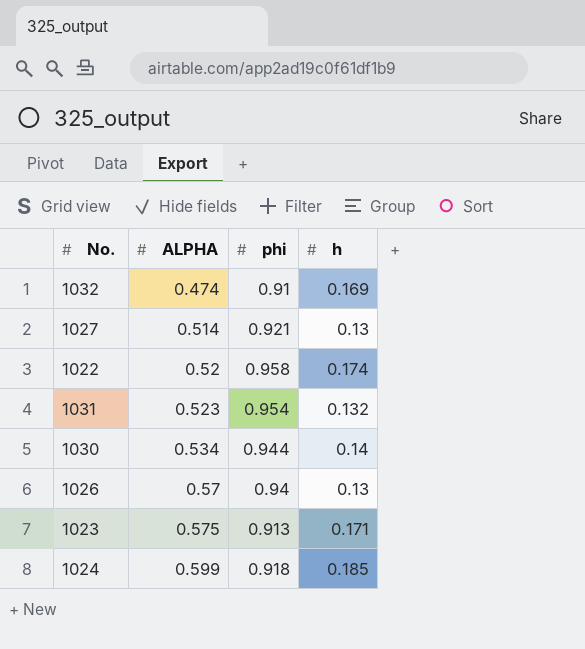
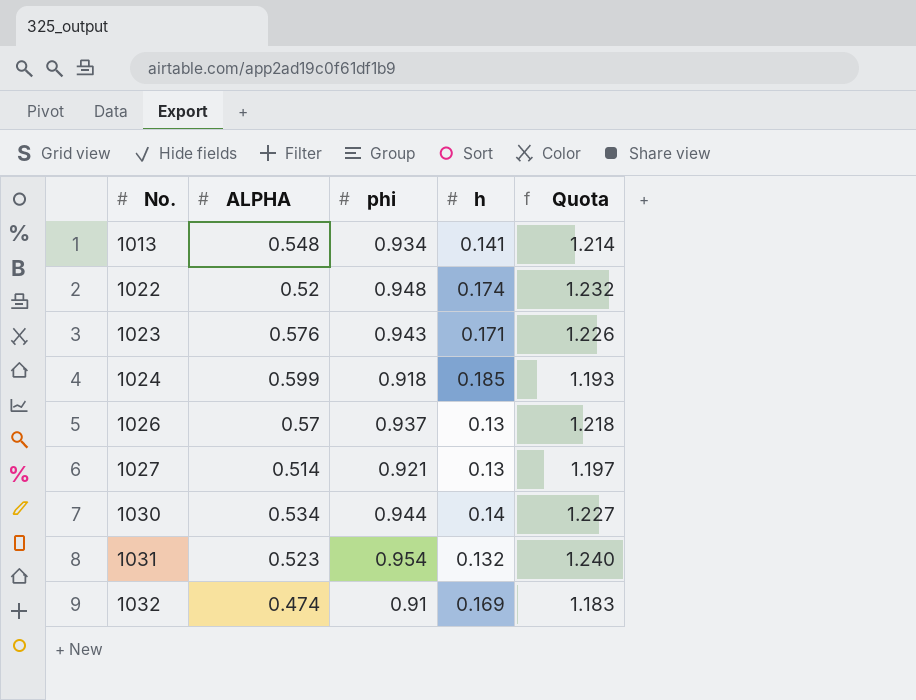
row order: ALPHA ascending -> No. ascending
column Quota | formula: none -> [phi] * 1.3
row 1013: none -> 0.548 | 0.934 | 0.141 | 1.214
1022 | phi: 0.958 -> 0.948
1023 | ALPHA: 0.575 -> 0.576
1023 | phi: 0.913 -> 0.943
1026 | phi: 0.94 -> 0.937

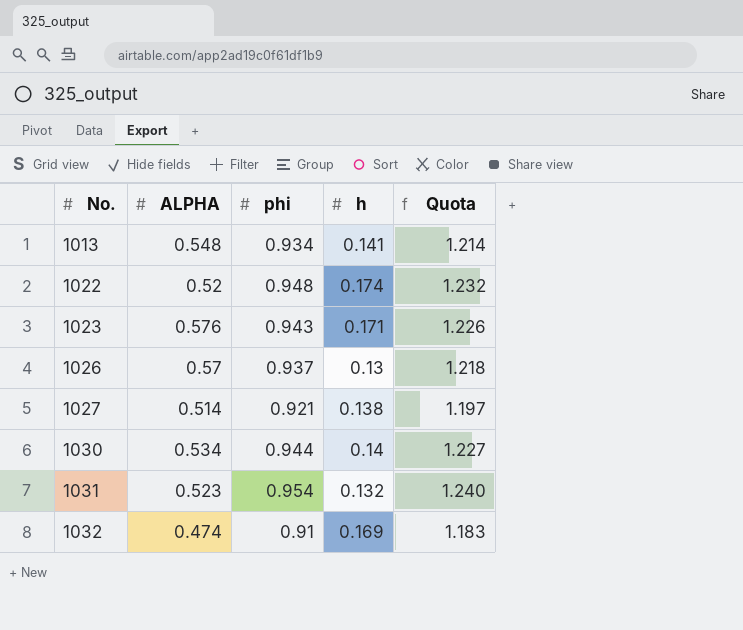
row 1024: 0.599 | 0.918 | 0.185 | 1.193 -> none
1027 | h: 0.13 -> 0.138

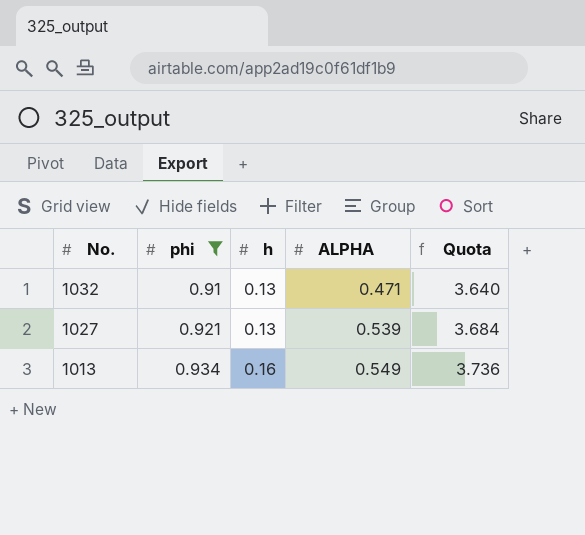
filter: none -> phi <= 0.934
row order: No. ascending -> No. descending
column ALPHA | position: 2 -> 4
column Quota | formula: [phi] * 1.3 -> [phi] * 4
1032 | h: 0.169 -> 0.13
1032 | ALPHA: 0.474 -> 0.471
1027 | h: 0.138 -> 0.13
1027 | ALPHA: 0.514 -> 0.539
1013 | h: 0.141 -> 0.16
1013 | ALPHA: 0.548 -> 0.549

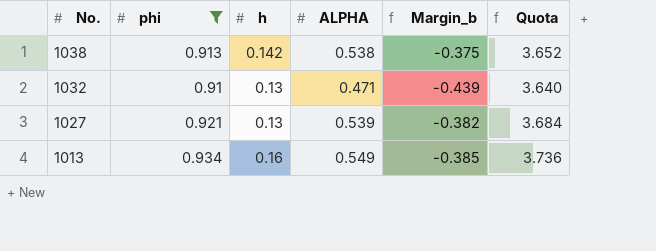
column Margin_b | formula: none -> [ALPHA] - [phi]
row 1038: none -> 0.913 | 0.142 | 0.538 | -0.375 | 3.652

